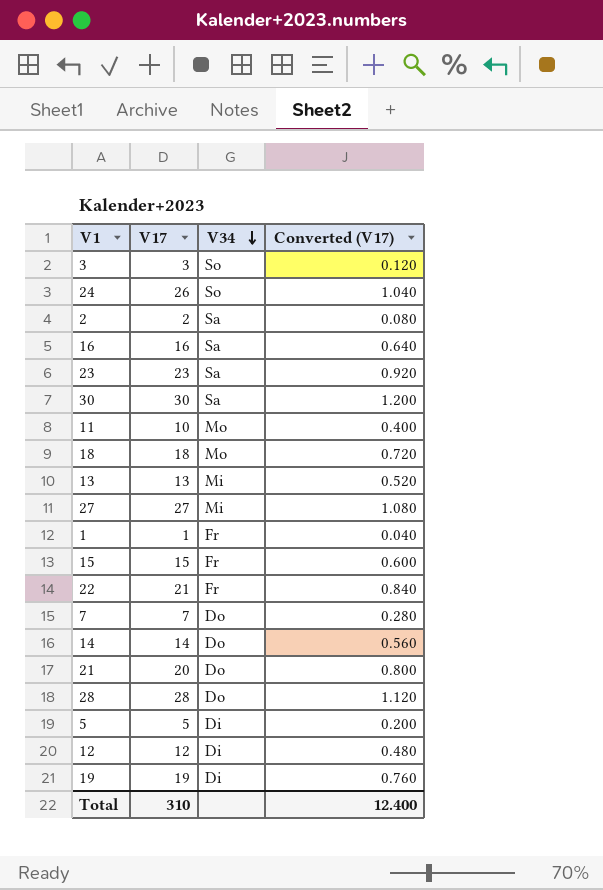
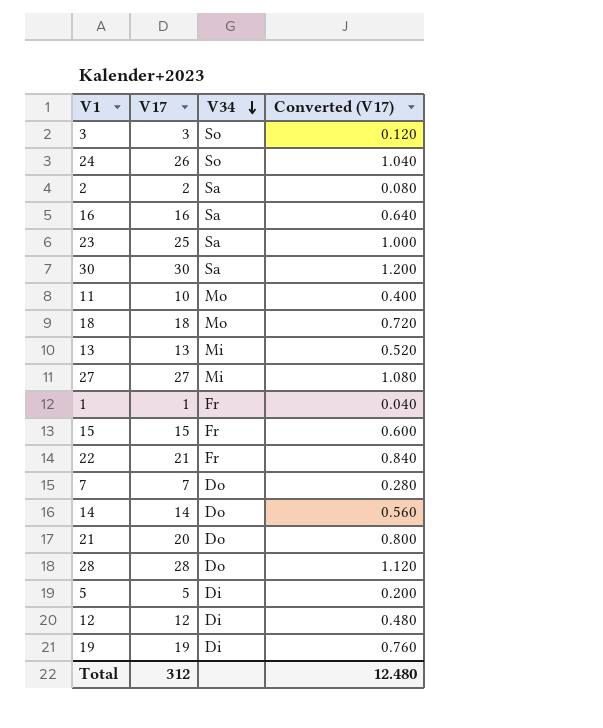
23 | V17: 23 -> 25
23 | Converted (V17): 0.920 -> 1.000
Total | V17: 310 -> 312
Total | Converted (V17): 12.400 -> 12.480

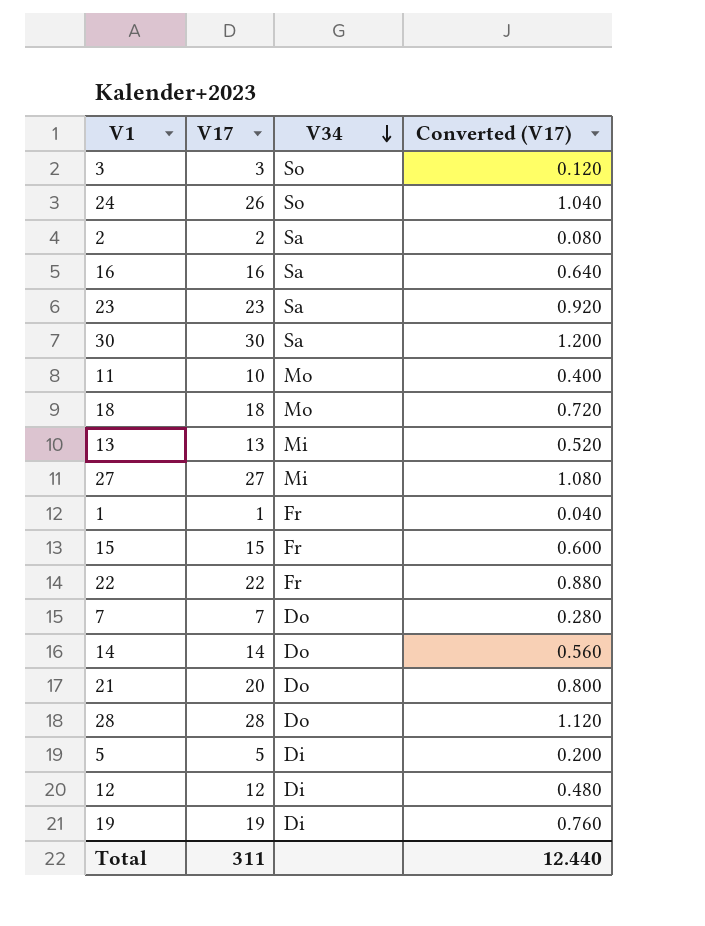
23 | V17: 25 -> 23
23 | Converted (V17): 1.000 -> 0.920
22 | V17: 21 -> 22
22 | Converted (V17): 0.840 -> 0.880
Total | V17: 312 -> 311
Total | Converted (V17): 12.480 -> 12.440

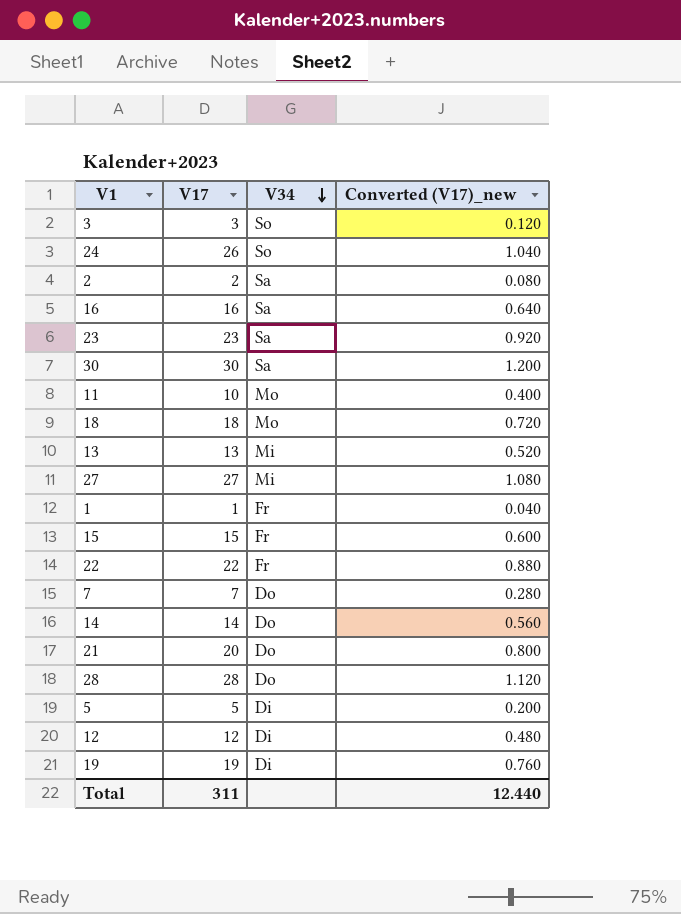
column name: Converted (V17) -> Converted (V17)_new

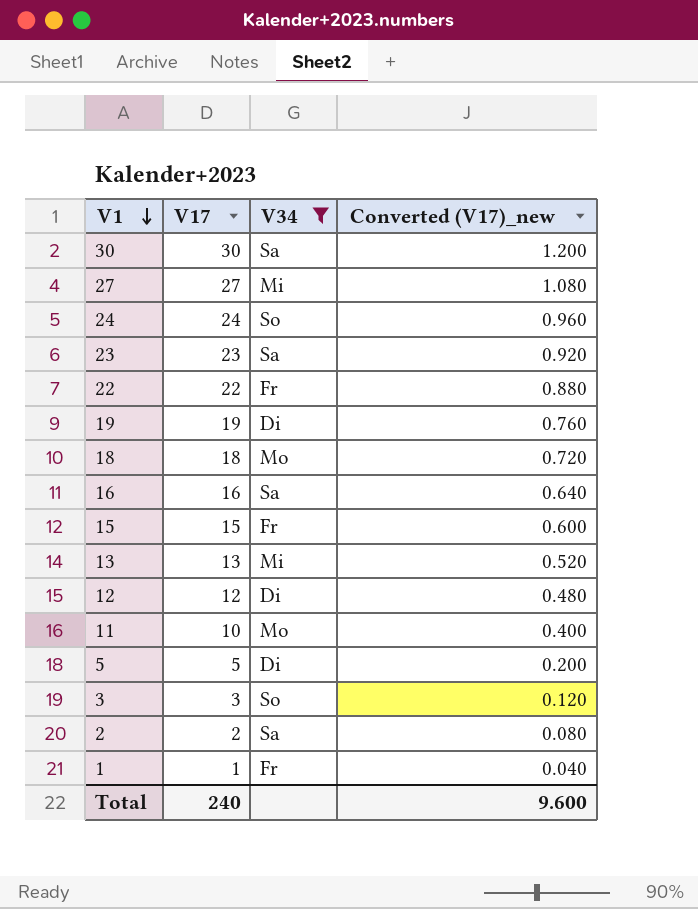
filter: none -> V34 != Do
row order: V34 descending -> V1 descending
24 | V17: 26 -> 24
24 | Converted (V17)_new: 1.040 -> 0.960
Total | V17: 311 -> 240
Total | Converted (V17)_new: 12.440 -> 9.600

